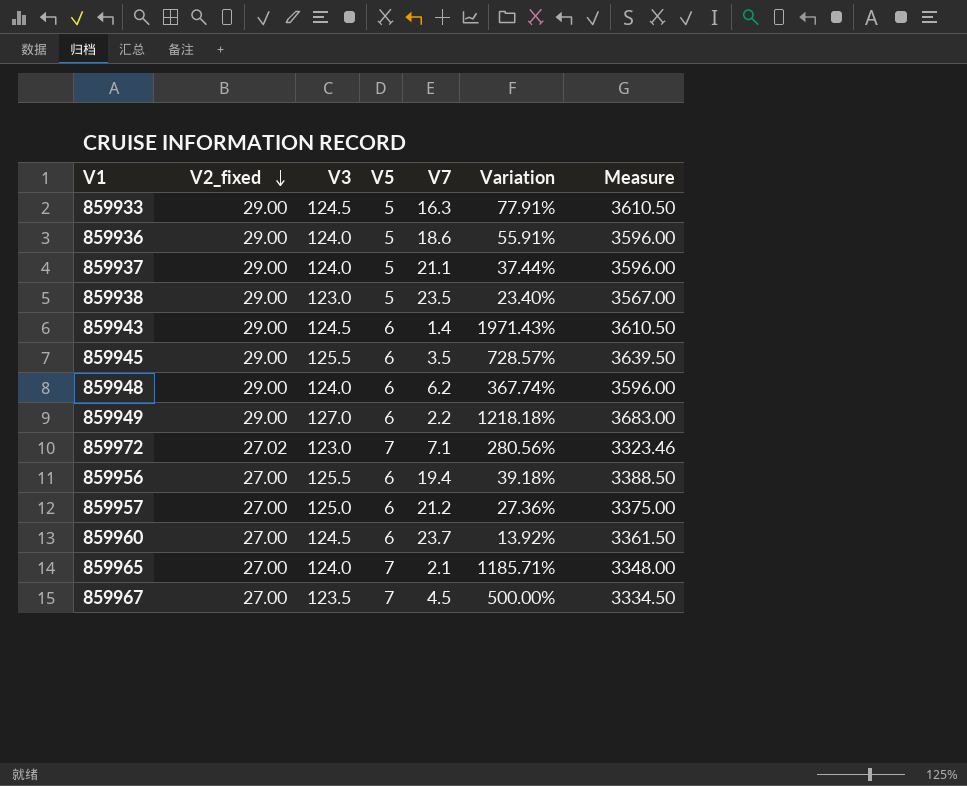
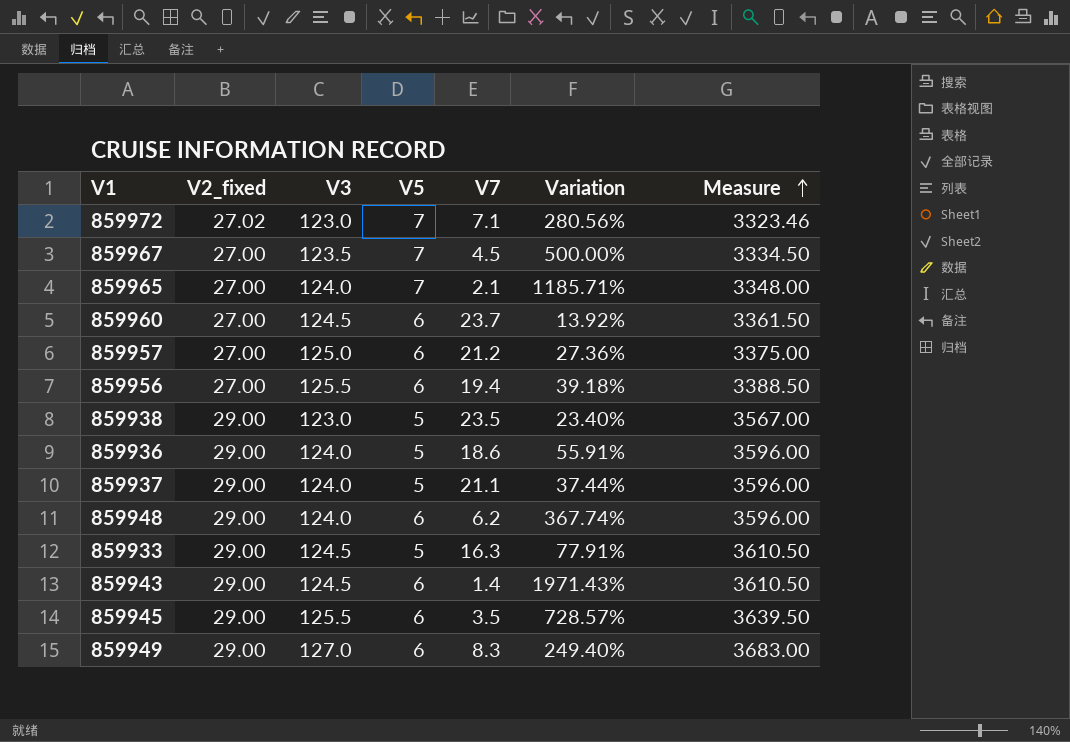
row order: V2_fixed descending -> Measure ascending
859949 | V7: 2.2 -> 8.3
859949 | Variation: 1218.18% -> 249.40%

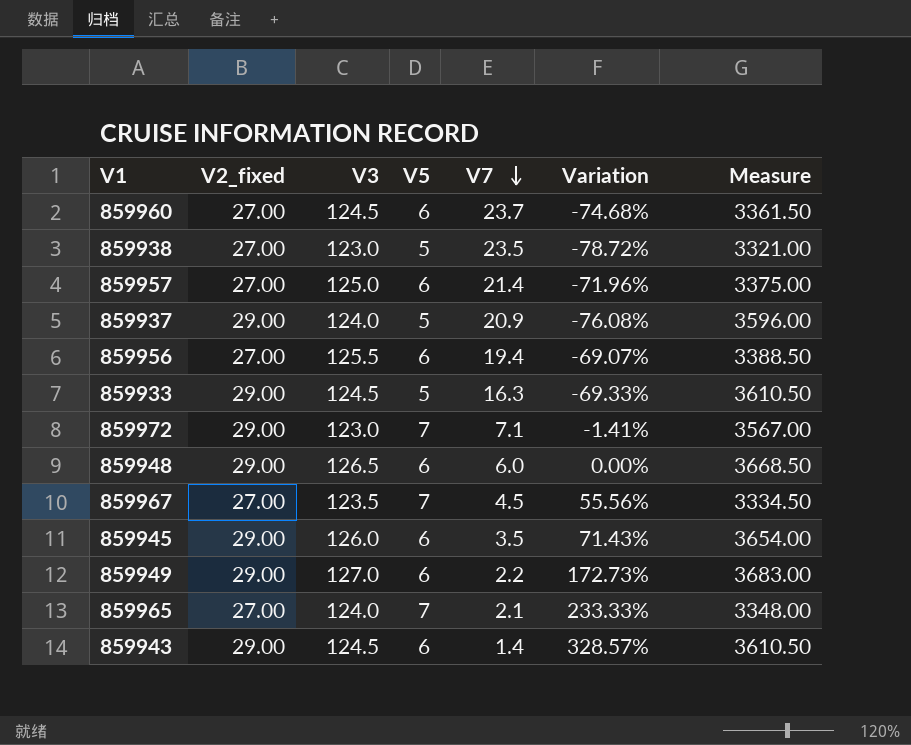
row order: Measure ascending -> V7 descending
column Variation | formula: ([V2_fixed] - [V7]) / [V7] -> ([V5] - [V7]) / [V7]
row 859936: 29.00 | 124.0 | 5 | 18.6 | 55.91% | 3596.00 -> none
859938 | V2_fixed: 29.00 -> 27.00
859938 | Measure: 3567.00 -> 3321.00
859957 | V7: 21.2 -> 21.4
859937 | V7: 21.1 -> 20.9
859972 | V2_fixed: 27.02 -> 29.00
859972 | Measure: 3323.46 -> 3567.00
859948 | V3: 124.0 -> 126.5
859948 | V7: 6.2 -> 6.0
859948 | Measure: 3596.00 -> 3668.50
859945 | V3: 125.5 -> 126.0
859945 | Measure: 3639.50 -> 3654.00
859949 | V7: 8.3 -> 2.2

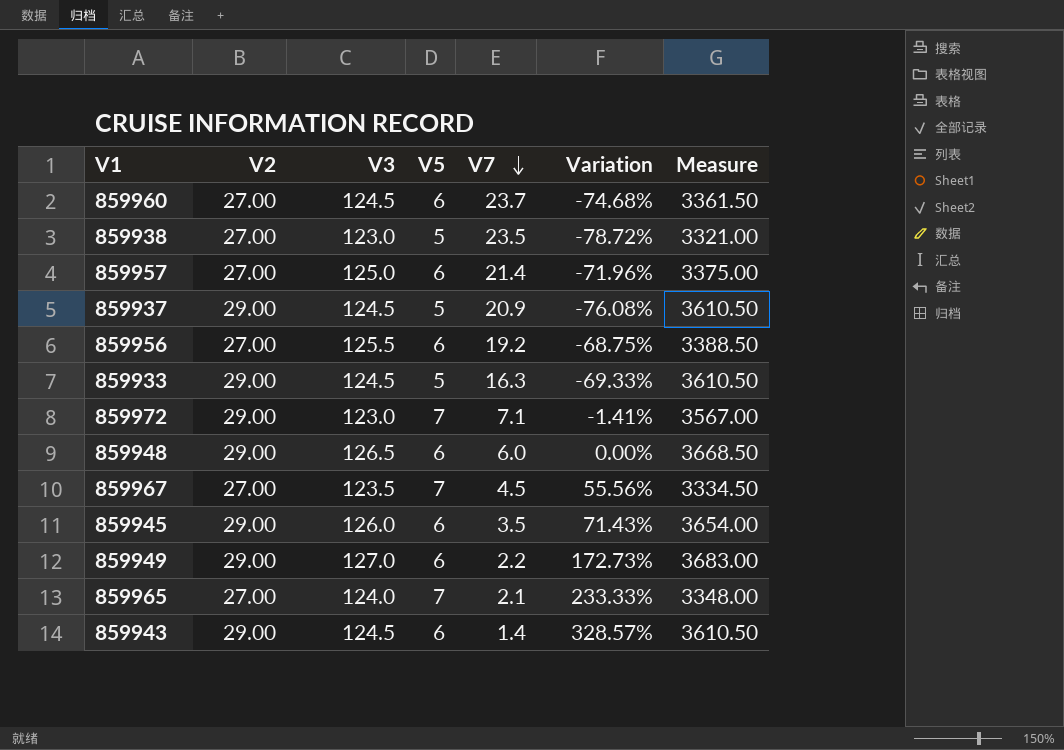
column name: V2_fixed -> V2
859937 | V3: 124.0 -> 124.5
859937 | Measure: 3596.00 -> 3610.50
859956 | V7: 19.4 -> 19.2
859956 | Variation: -69.07% -> -68.75%

